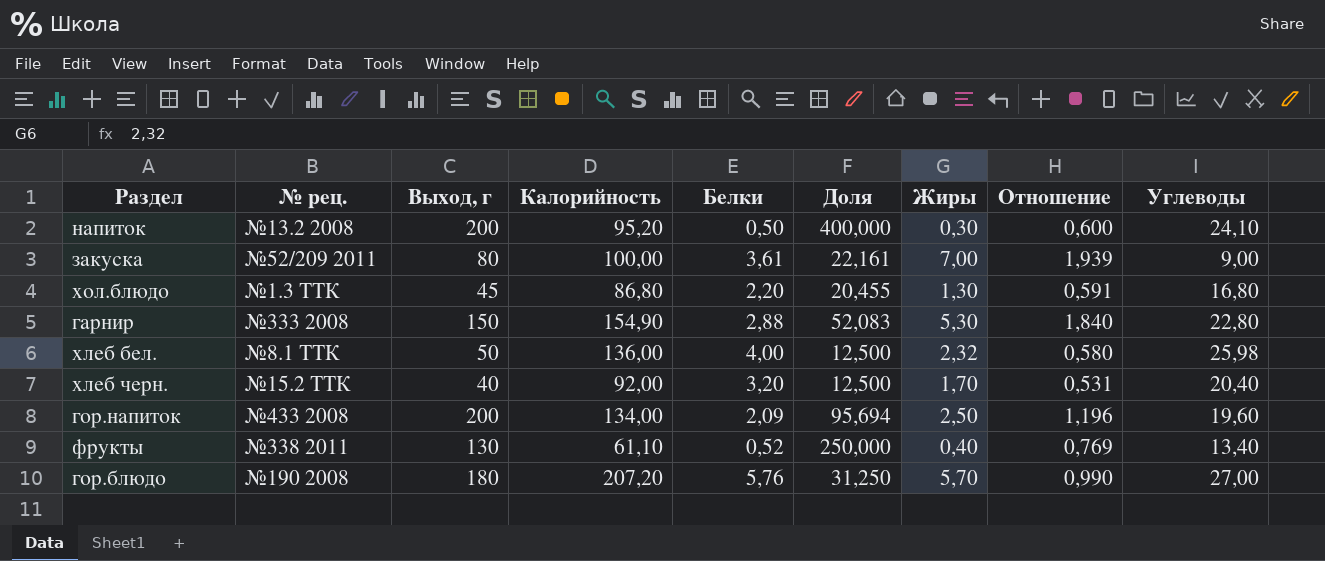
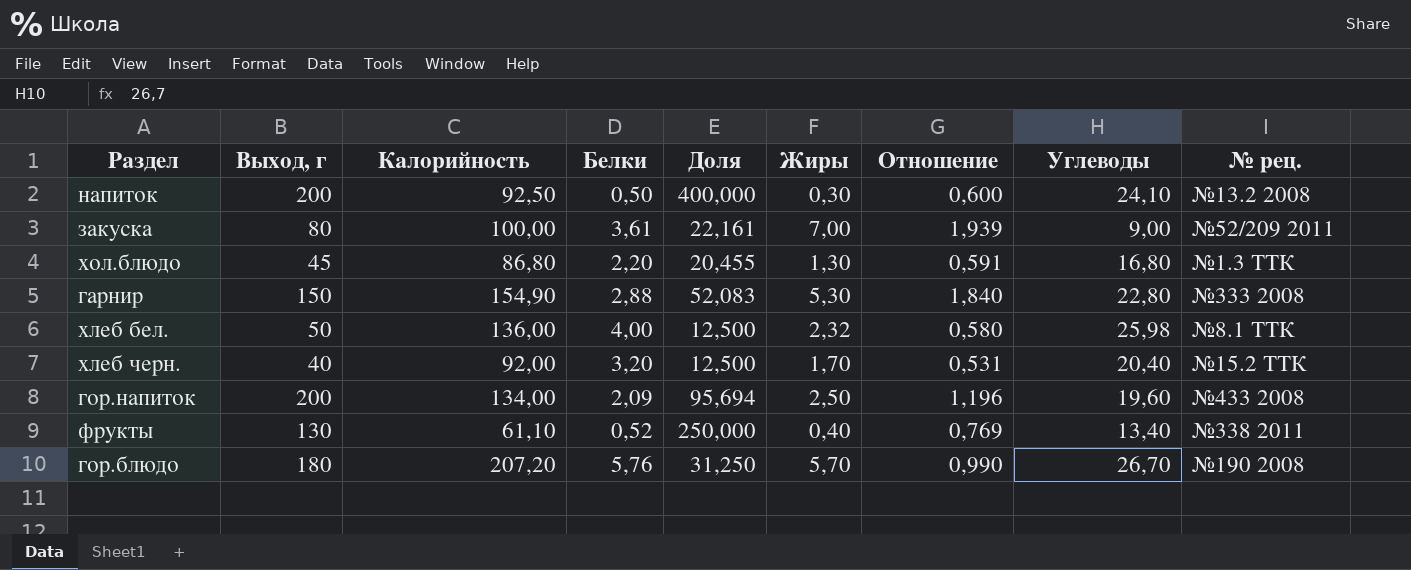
column № рец. | position: 2 -> 9
напиток | Калорийность: 95,20 -> 92,50
гор.блюдо | Углеводы: 27,00 -> 26,70

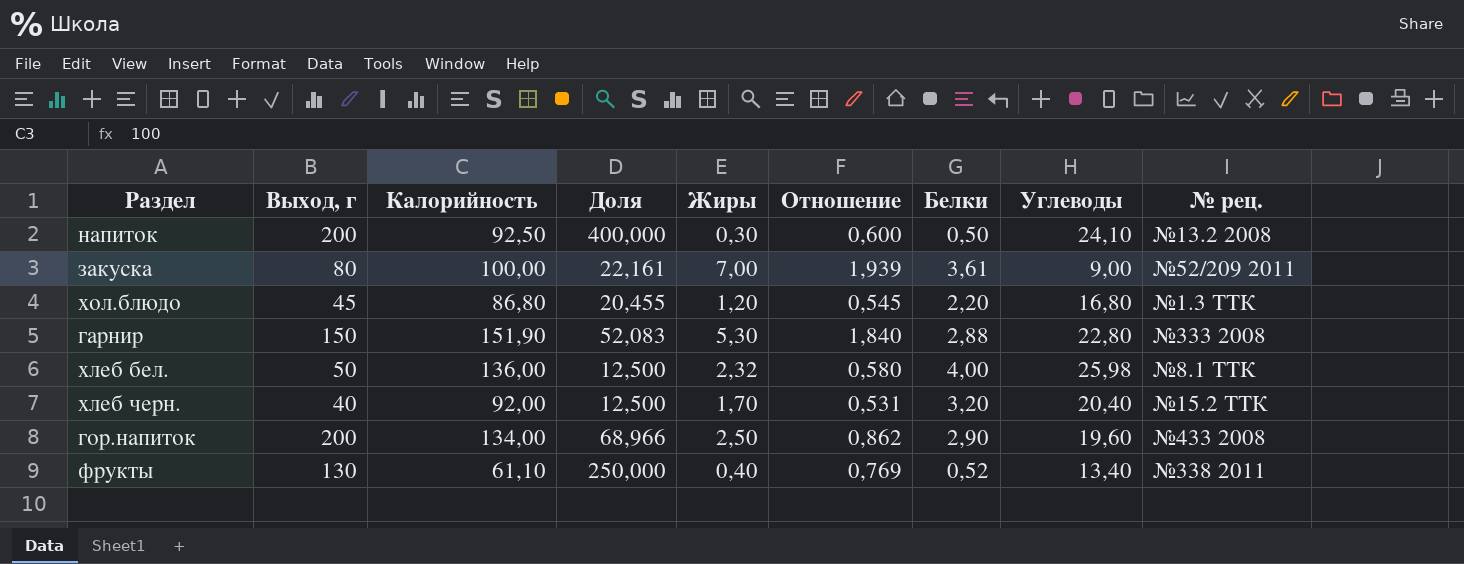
column Белки | position: 4 -> 7
row гор.блюдо: 180 | 207,20 | 5,76 | 31,250 | 5,70 | 0,990 | 26,70 | №190 2008 -> none
хол.блюдо | Жиры: 1,30 -> 1,20
хол.блюдо | Отношение: 0,591 -> 0,545
гарнир | Калорийность: 154,90 -> 151,90
гор.напиток | Доля: 95,694 -> 68,966
гор.напиток | Отношение: 1,196 -> 0,862
гор.напиток | Белки: 2,09 -> 2,90

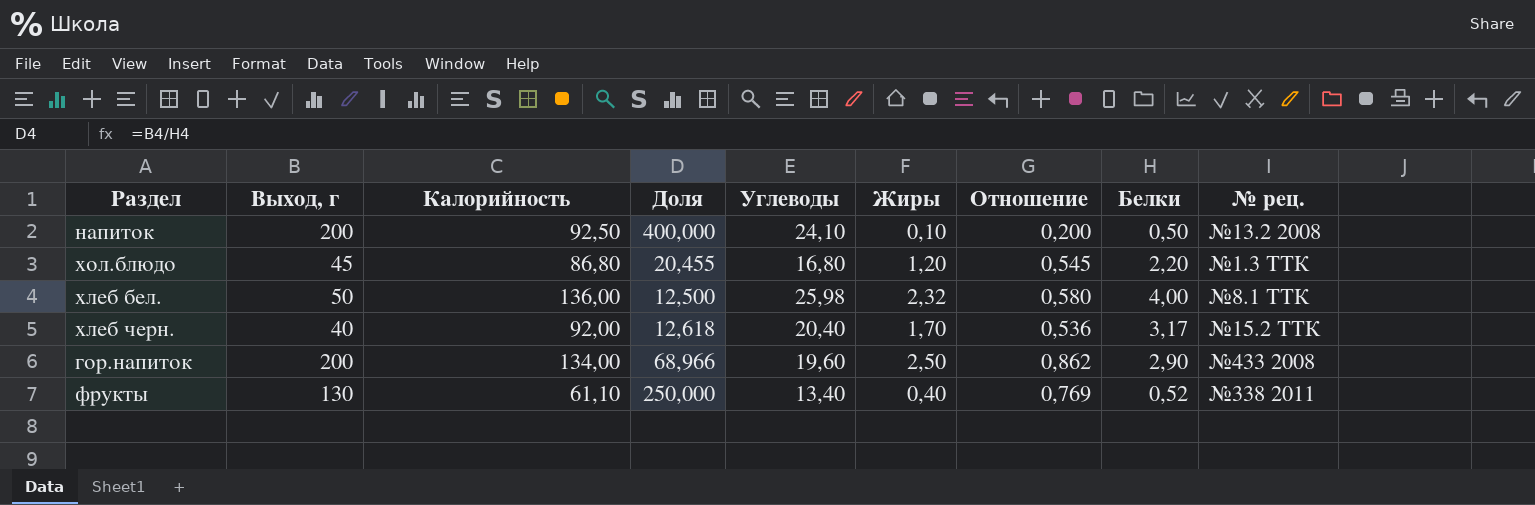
column Углеводы | position: 8 -> 5
row закуска: 80 | 100,00 | 22,161 | 7,00 | 1,939 | 3,61 | 9,00 | №52/209 2011 -> none
row гарнир: 150 | 151,90 | 52,083 | 5,30 | 1,840 | 2,88 | 22,80 | №333 2008 -> none
напиток | Жиры: 0,30 -> 0,10
напиток | Отношение: 0,600 -> 0,200
хлеб черн. | Доля: 12,500 -> 12,618
хлеб черн. | Отношение: 0,531 -> 0,536
хлеб черн. | Белки: 3,20 -> 3,17

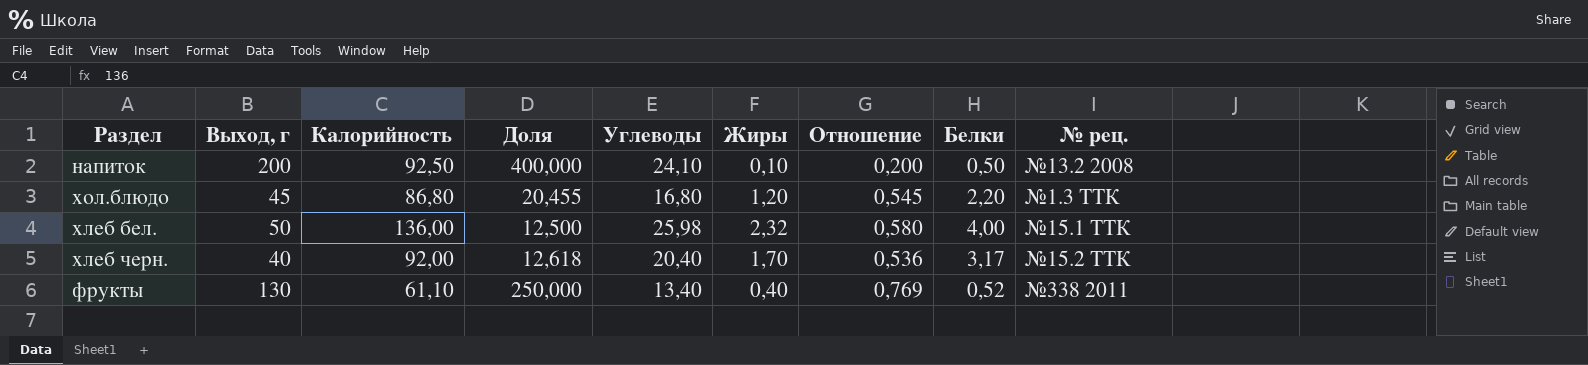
row гор.напиток: 200 | 134,00 | 68,966 | 19,60 | 2,50 | 0,862 | 2,90 | №433 2008 -> none
хлеб бел. | № рец.: №8.1 ТТК -> №15.1 ТТК

